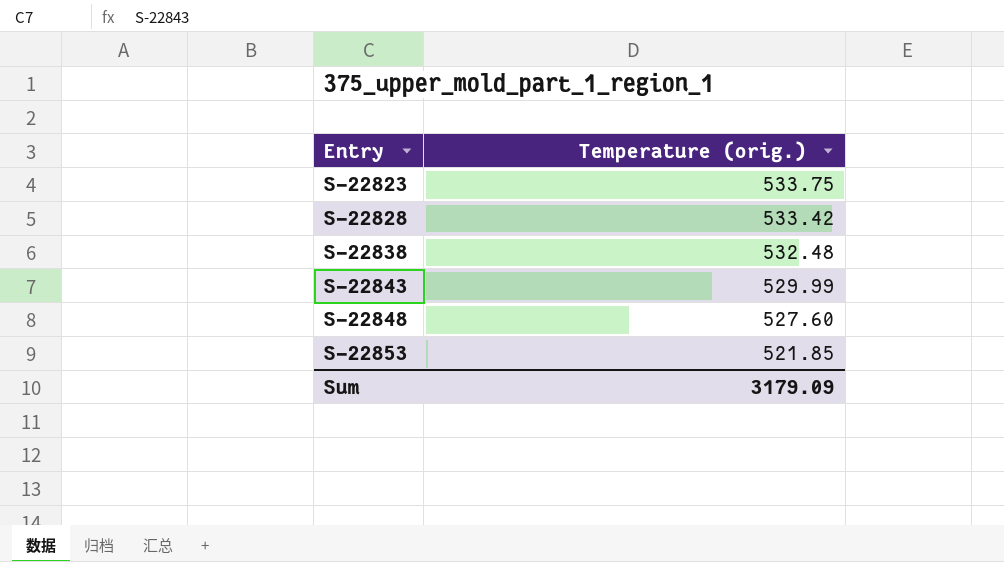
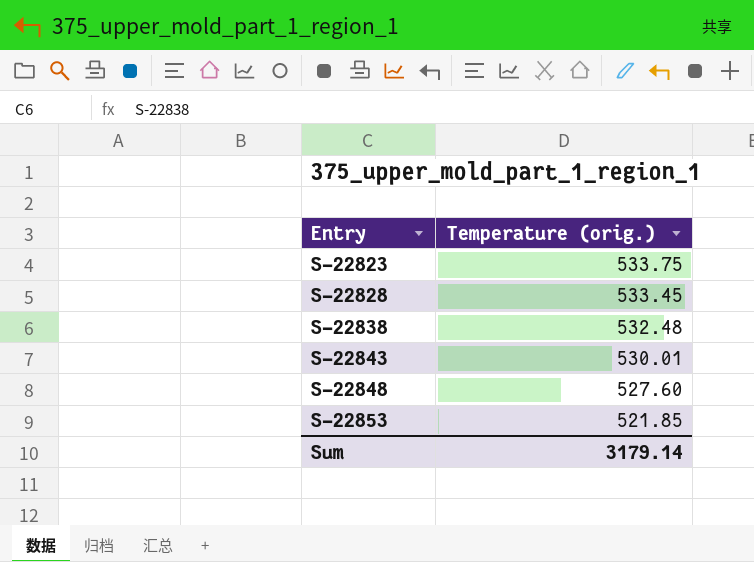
S-22828 | Temperature (orig.): 533.42 -> 533.45
S-22843 | Temperature (orig.): 529.99 -> 530.01
Sum | Temperature (orig.): 3179.09 -> 3179.14

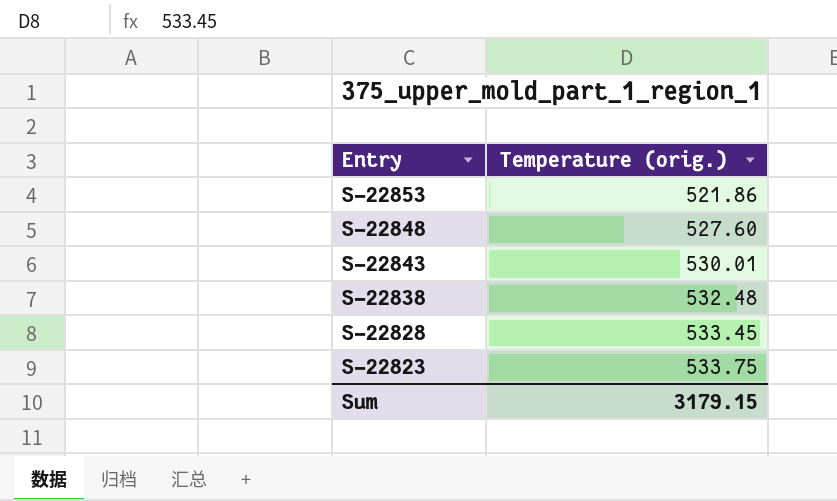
row order: Entry ascending -> Entry descending
S-22853 | Temperature (orig.): 521.85 -> 521.86
Sum | Temperature (orig.): 3179.14 -> 3179.15

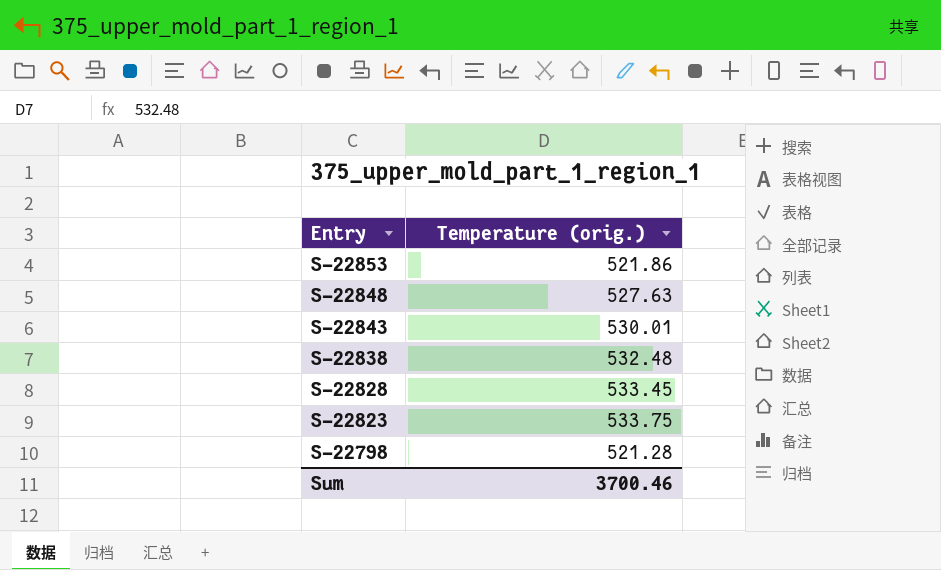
S-22848 | Temperature (orig.): 527.60 -> 527.63
row S-22798: none -> 521.28
Sum | Temperature (orig.): 3179.15 -> 3700.46

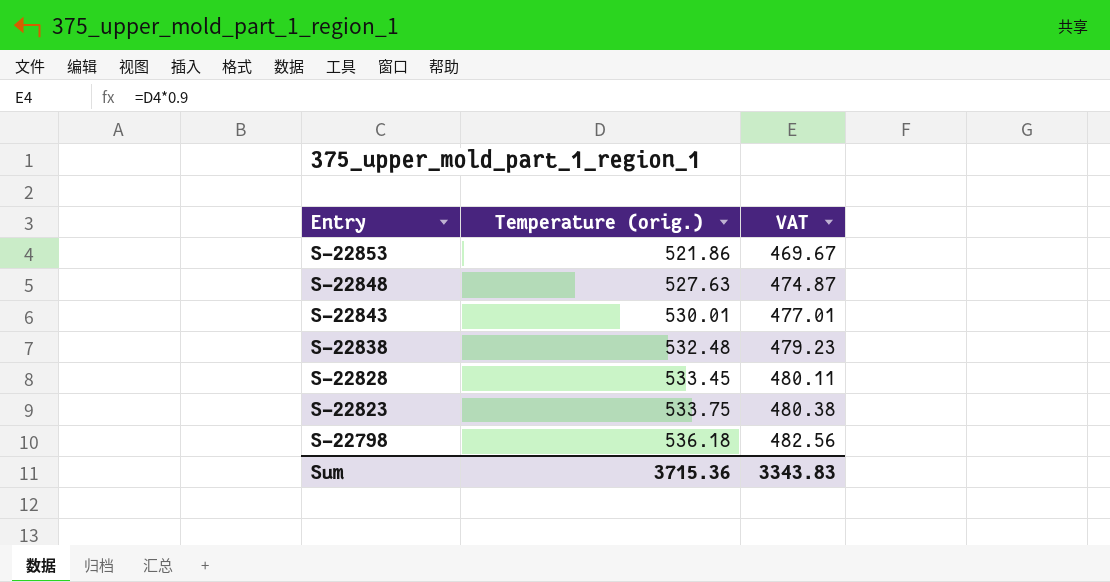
column VAT | formula: none -> [Temperature (orig.)] * 0.9
S-22798 | Temperature (orig.): 521.28 -> 536.18
Sum | Temperature (orig.): 3700.46 -> 3715.36

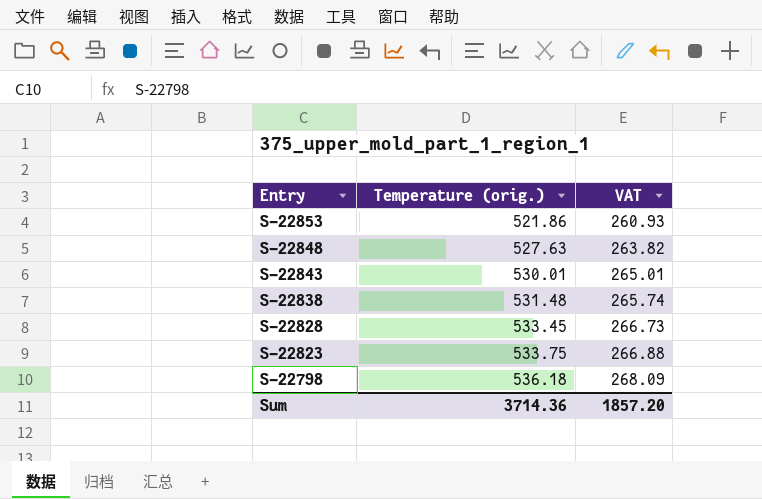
column VAT | formula: [Temperature (orig.)] * 0.9 -> [Temperature (orig.)] * 0.5
S-22838 | Temperature (orig.): 532.48 -> 531.48
Sum | Temperature (orig.): 3715.36 -> 3714.36
Sum | VAT: 3343.83 -> 1857.20

